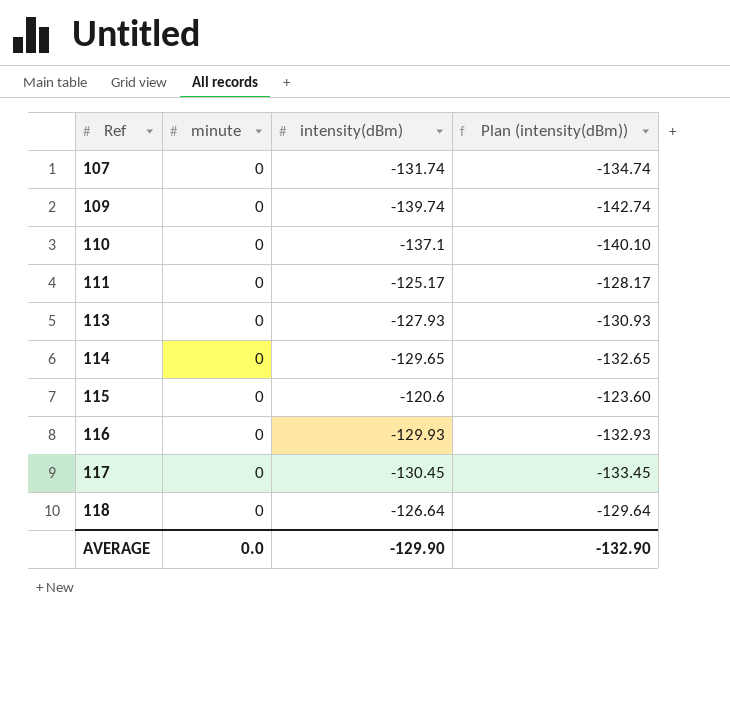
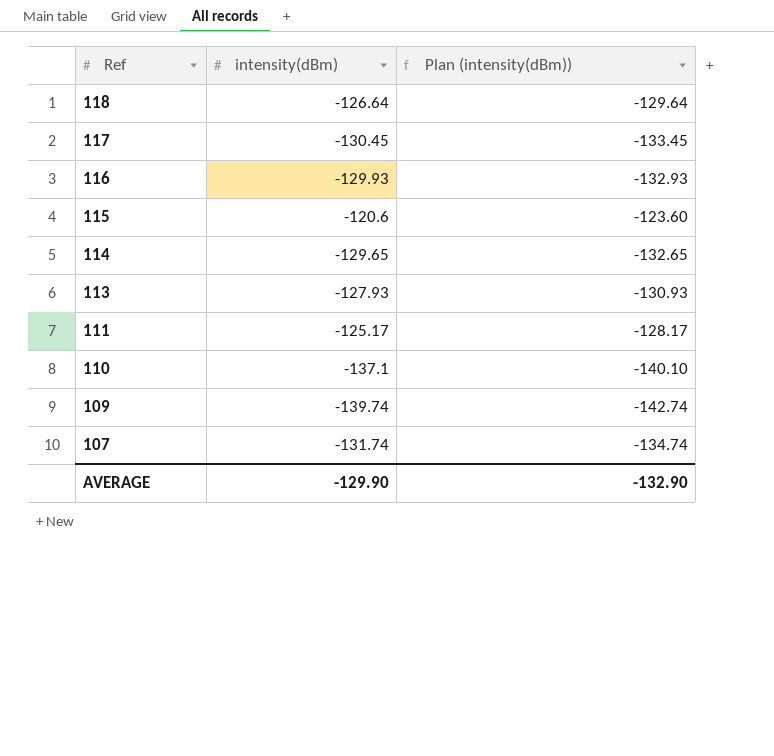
row order: Ref ascending -> Ref descending
column minute | position: 2 -> none

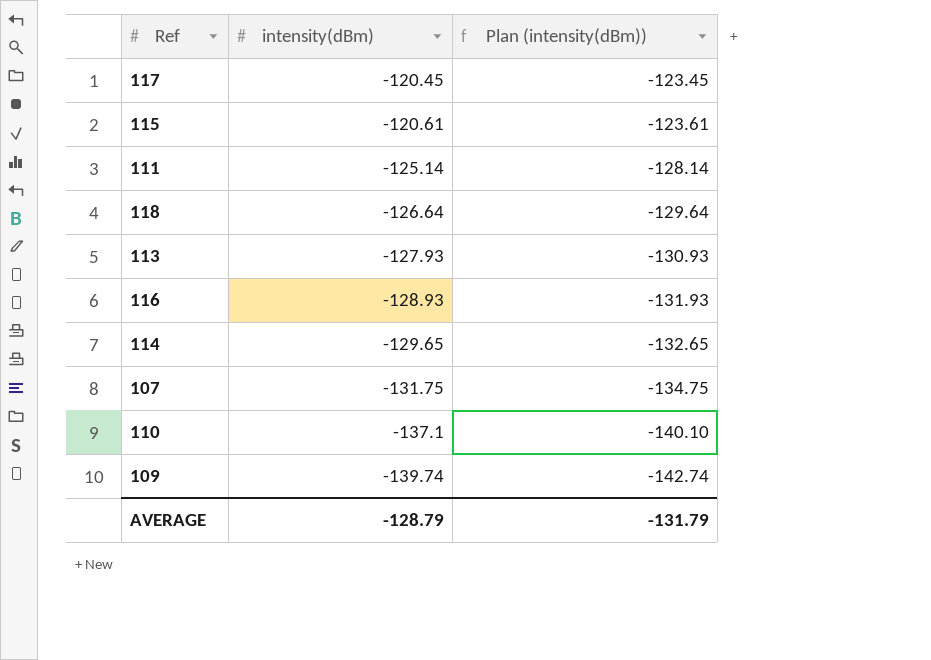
row order: Ref descending -> intensity(dBm) descending
117 | intensity(dBm): -130.45 -> -120.45
117 | Plan (intensity(dBm)): -133.45 -> -123.45
115 | intensity(dBm): -120.6 -> -120.61
115 | Plan (intensity(dBm)): -123.60 -> -123.61
111 | intensity(dBm): -125.17 -> -125.14
111 | Plan (intensity(dBm)): -128.17 -> -128.14
116 | intensity(dBm): -129.93 -> -128.93
116 | Plan (intensity(dBm)): -132.93 -> -131.93
107 | intensity(dBm): -131.74 -> -131.75
107 | Plan (intensity(dBm)): -134.74 -> -134.75
AVERAGE | intensity(dBm): -129.90 -> -128.79
AVERAGE | Plan (intensity(dBm)): -132.90 -> -131.79

